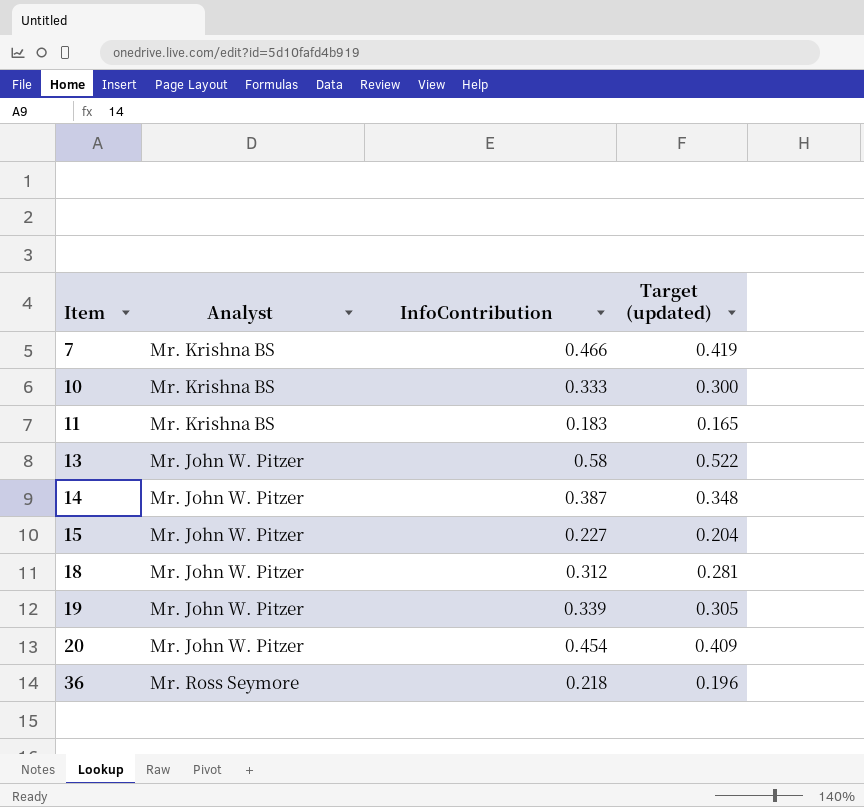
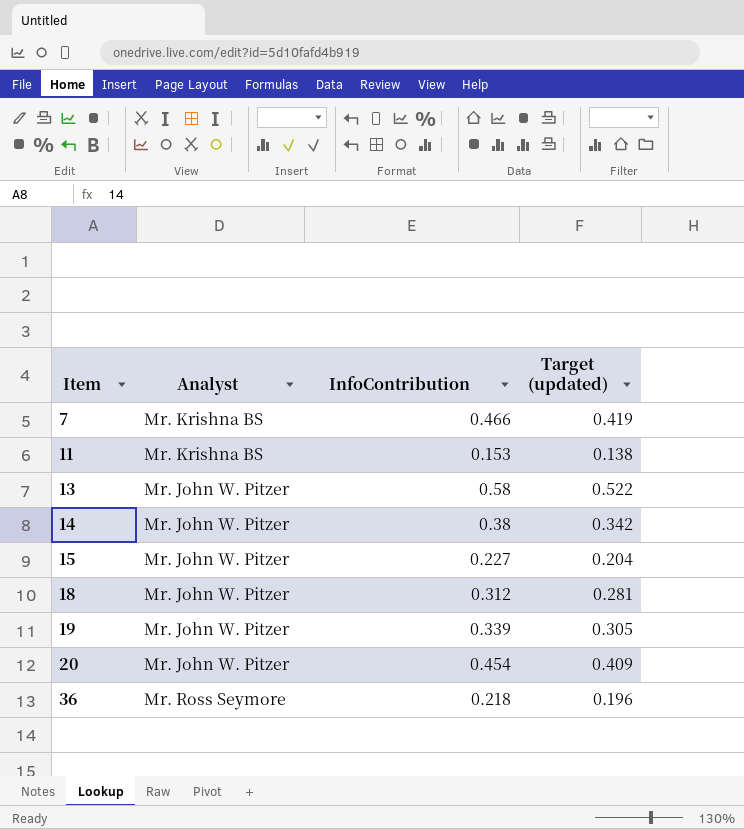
row 10: Mr. Krishna BS | 0.333 | 0.300 -> none
11 | InfoContribution: 0.183 -> 0.153
11 | Target (updated): 0.165 -> 0.138
14 | InfoContribution: 0.387 -> 0.38
14 | Target (updated): 0.348 -> 0.342

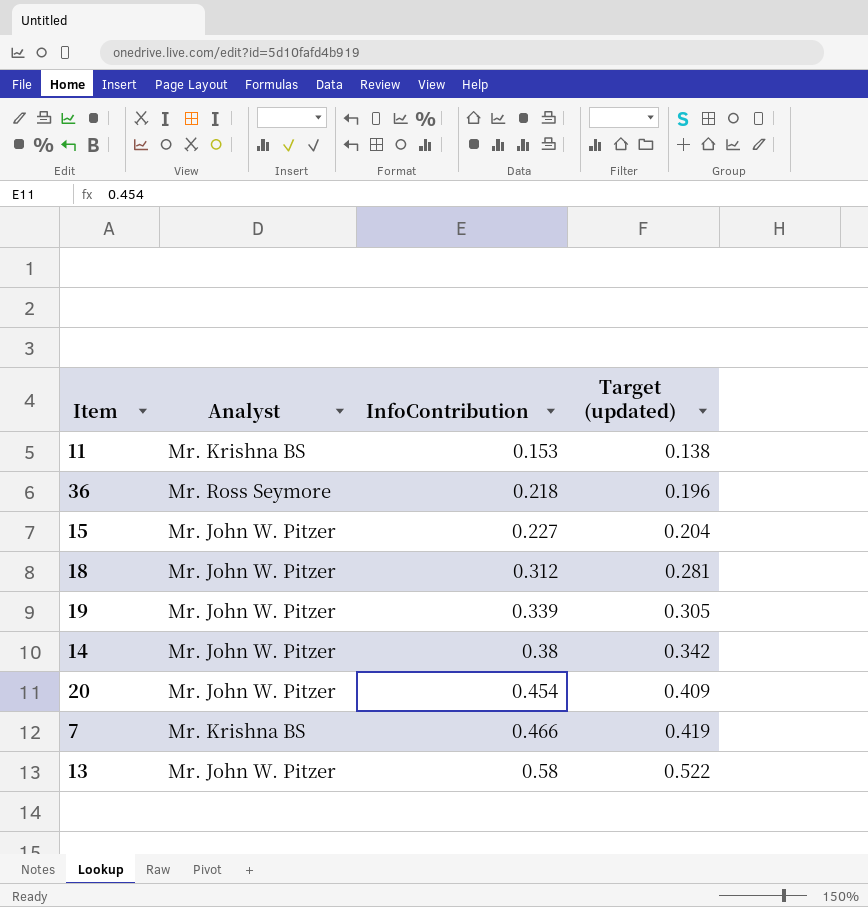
row order: Item ascending -> InfoContribution ascending

